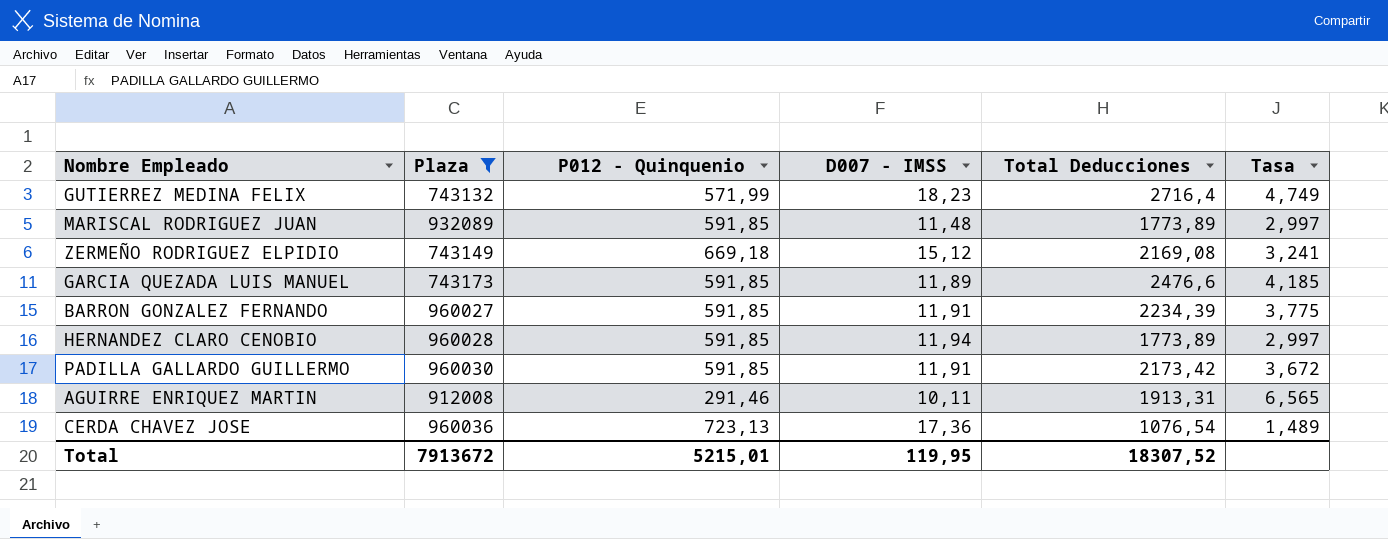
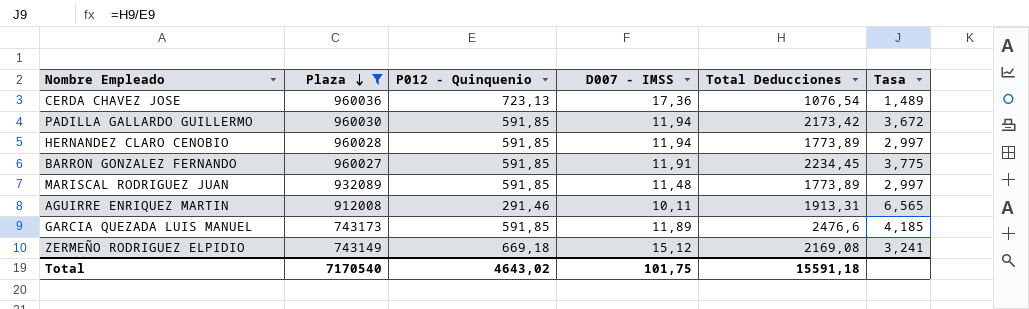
row order: none -> Plaza descending
row GUTIERREZ MEDINA FELIX: 743132 | 571,99 | 18,23 | 2716,4 | 4,749 -> none
PADILLA GALLARDO GUILLERMO | D007 - IMSS: 11,91 -> 11,94
BARRON GONZALEZ FERNANDO | Total Deducciones: 2234,39 -> 2234,45
Total | Plaza: 7913672 -> 7170540
Total | P012 - Quinquenio: 5215,01 -> 4643,02
Total | D007 - IMSS: 119,95 -> 101,75
Total | Total Deducciones: 18307,52 -> 15591,18

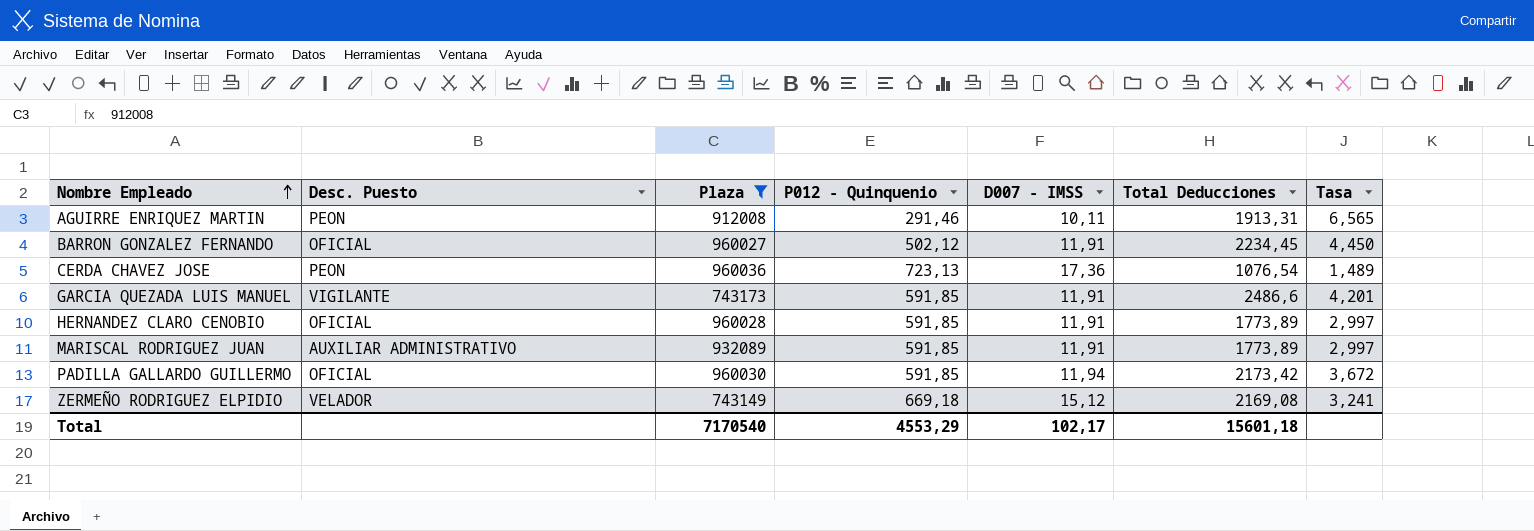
row order: Plaza descending -> Nombre Empleado ascending
column Desc. Puesto | position: none -> 2
BARRON GONZALEZ FERNANDO | P012 - Quinquenio: 591,85 -> 502,12
BARRON GONZALEZ FERNANDO | Tasa: 3,775 -> 4,450
GARCIA QUEZADA LUIS MANUEL | D007 - IMSS: 11,89 -> 11,91
GARCIA QUEZADA LUIS MANUEL | Total Deducciones: 2476,6 -> 2486,6
GARCIA QUEZADA LUIS MANUEL | Tasa: 4,185 -> 4,201
HERNANDEZ CLARO CENOBIO | D007 - IMSS: 11,94 -> 11,91
MARISCAL RODRIGUEZ JUAN | D007 - IMSS: 11,48 -> 11,91
Total | P012 - Quinquenio: 4643,02 -> 4553,29
Total | D007 - IMSS: 101,75 -> 102,17
Total | Total Deducciones: 15591,18 -> 15601,18

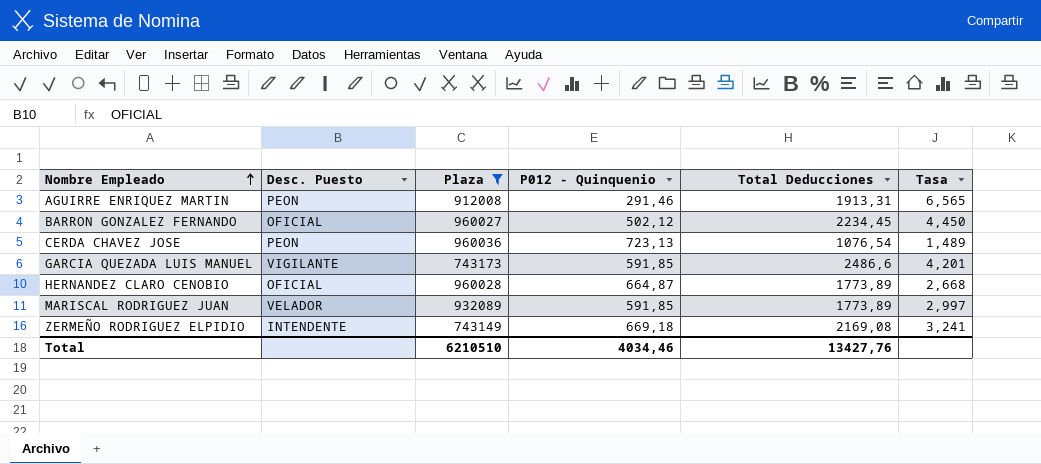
column D007 - IMSS | position: 5 -> none
row PADILLA GALLARDO GUILLERMO: OFICIAL | 960030 | 591,85 | 11,94 | 2173,42 | 3,672 -> none
HERNANDEZ CLARO CENOBIO | P012 - Quinquenio: 591,85 -> 664,87
HERNANDEZ CLARO CENOBIO | Tasa: 2,997 -> 2,668
MARISCAL RODRIGUEZ JUAN | Desc. Puesto: AUXILIAR ADMINISTRATIVO -> VELADOR
ZERMEÑO RODRIGUEZ ELPIDIO | Desc. Puesto: VELADOR -> INTENDENTE
Total | Plaza: 7170540 -> 6210510
Total | P012 - Quinquenio: 4553,29 -> 4034,46
Total | Total Deducciones: 15601,18 -> 13427,76

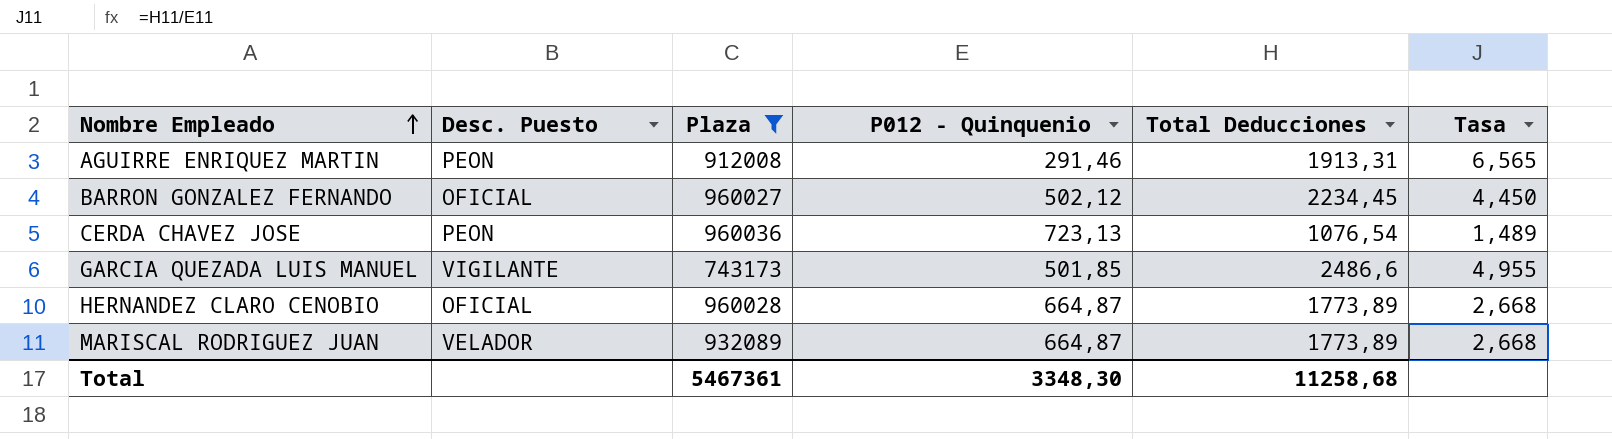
row ZERMEÑO RODRIGUEZ ELPIDIO: INTENDENTE | 743149 | 669,18 | 2169,08 | 3,241 -> none
GARCIA QUEZADA LUIS MANUEL | P012 - Quinquenio: 591,85 -> 501,85
GARCIA QUEZADA LUIS MANUEL | Tasa: 4,201 -> 4,955
MARISCAL RODRIGUEZ JUAN | P012 - Quinquenio: 591,85 -> 664,87
MARISCAL RODRIGUEZ JUAN | Tasa: 2,997 -> 2,668
Total | Plaza: 6210510 -> 5467361
Total | P012 - Quinquenio: 4034,46 -> 3348,30
Total | Total Deducciones: 13427,76 -> 11258,68

